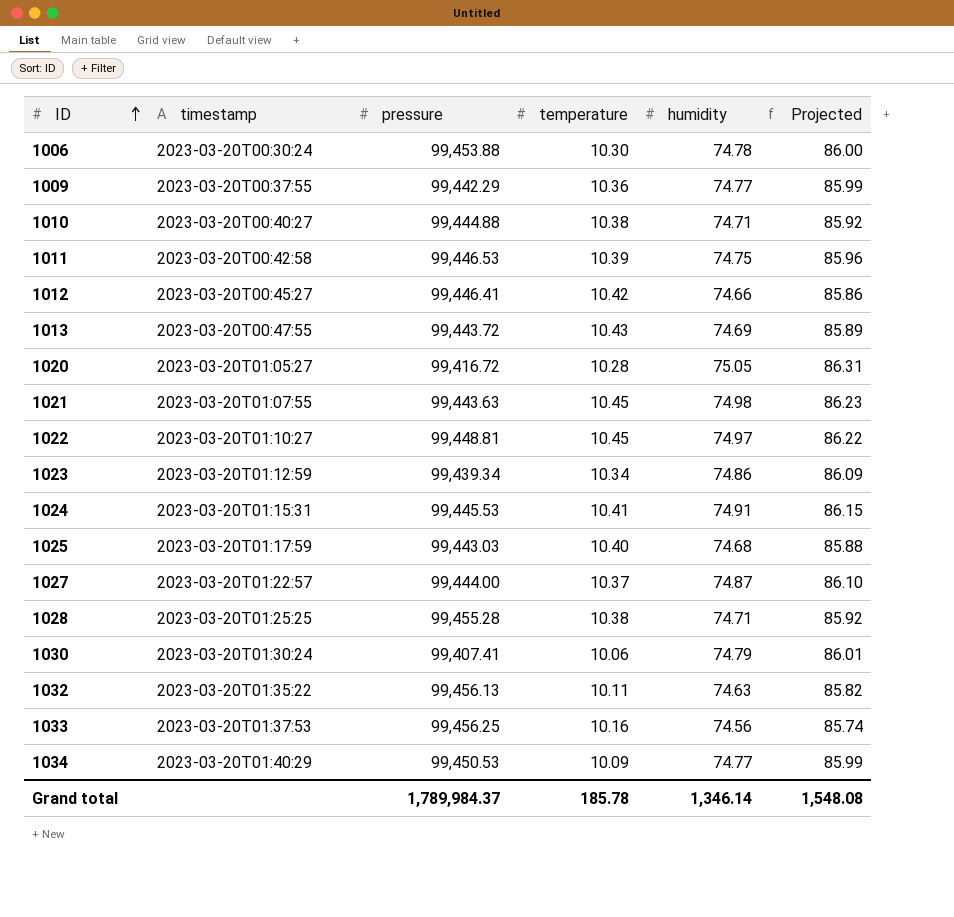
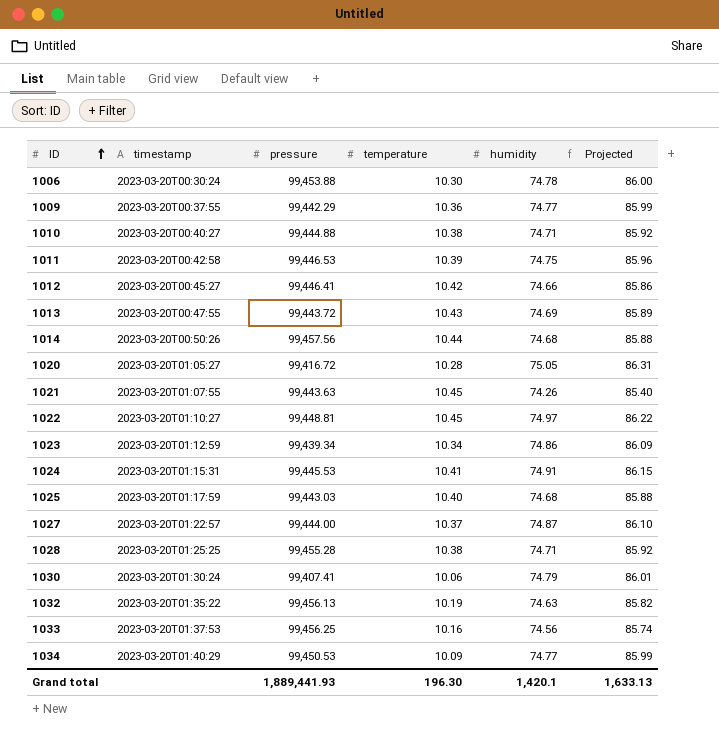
row 1014: none -> 2023-03-20T00:50:26 | 99,457.56 | 10.44 | 74.68 | 85.88
1021 | humidity: 74.98 -> 74.26
1021 | Projected: 86.23 -> 85.40
1032 | temperature: 10.11 -> 10.19
Grand total | pressure: 1,789,984.37 -> 1,889,441.93
Grand total | temperature: 185.78 -> 196.30
Grand total | humidity: 1,346.14 -> 1,420.1
Grand total | Projected: 1,548.08 -> 1,633.13

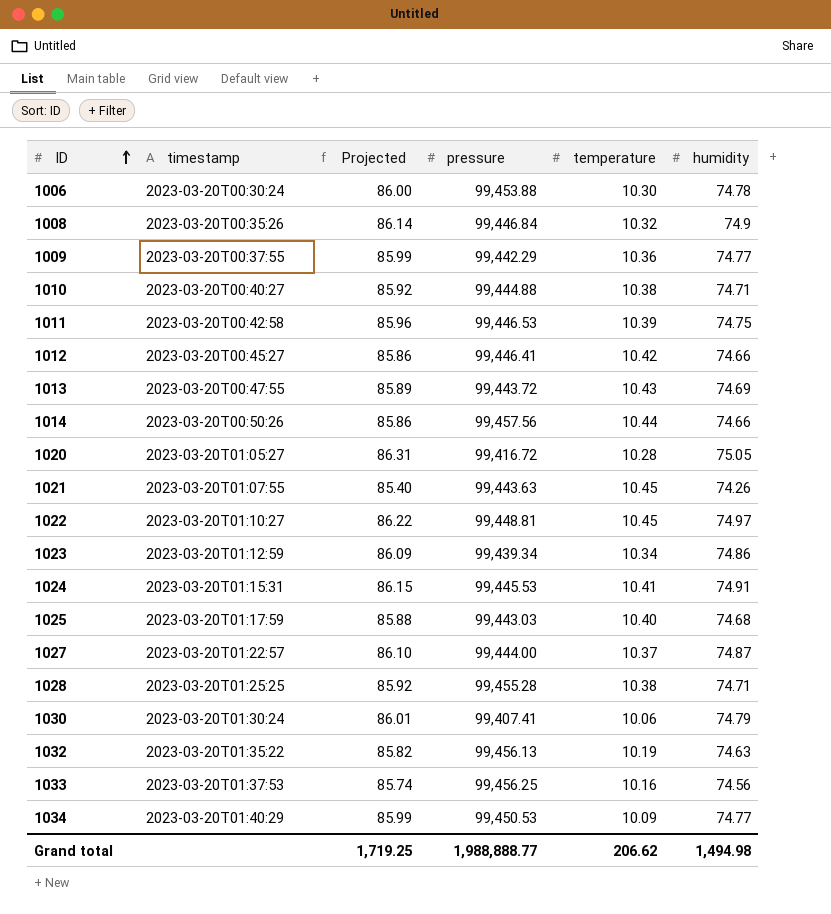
column Projected | position: 6 -> 3
row 1008: none -> 2023-03-20T00:35:26 | 86.14 | 99,446.84 | 10.32 | 74.9
1014 | Projected: 85.88 -> 85.86
1014 | humidity: 74.68 -> 74.66
Grand total | Projected: 1,633.13 -> 1,719.25
Grand total | pressure: 1,889,441.93 -> 1,988,888.77
Grand total | temperature: 196.30 -> 206.62
Grand total | humidity: 1,420.1 -> 1,494.98

